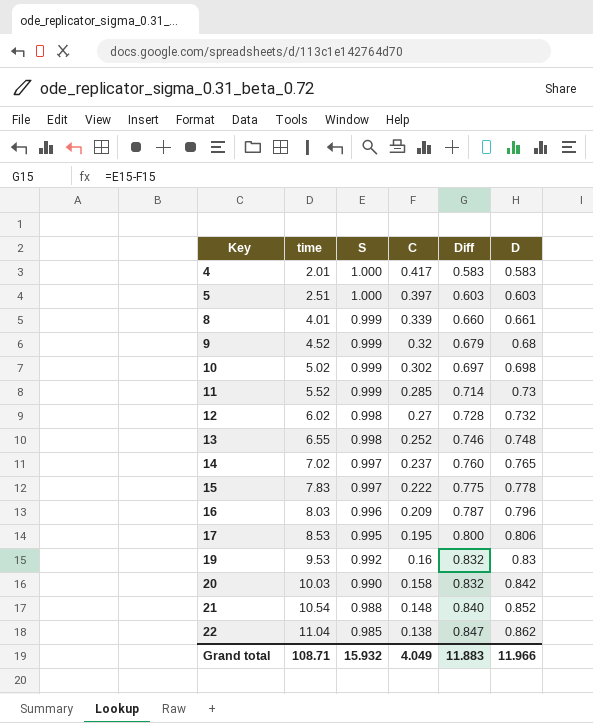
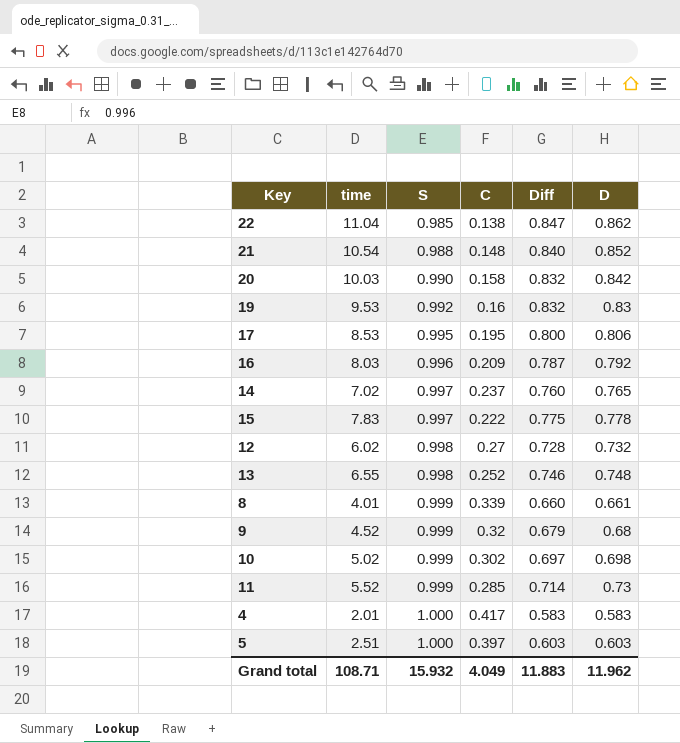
row order: Key ascending -> S ascending
16 | D: 0.796 -> 0.792
Grand total | D: 11.966 -> 11.962

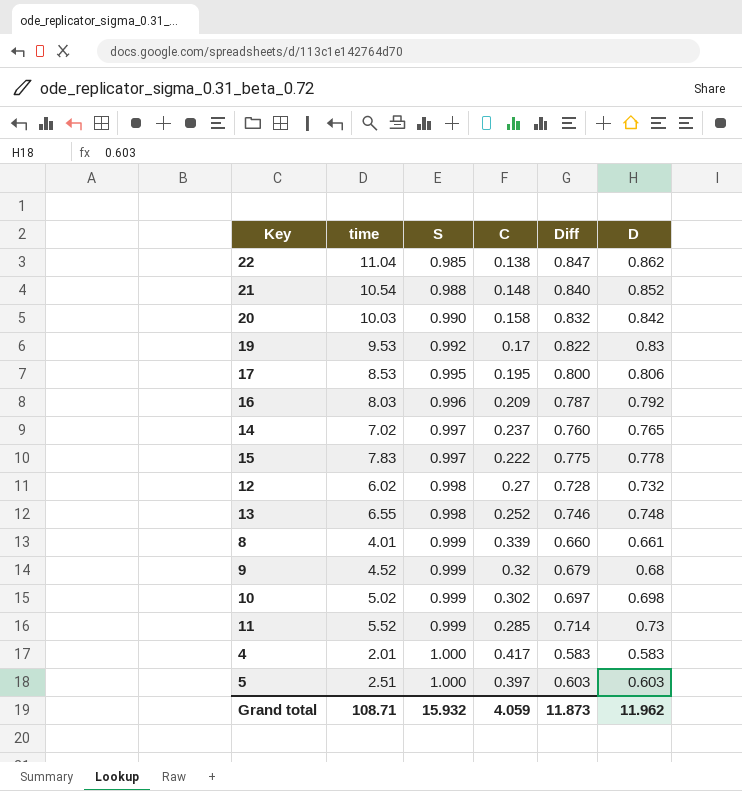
19 | C: 0.16 -> 0.17
19 | Diff: 0.832 -> 0.822
Grand total | C: 4.049 -> 4.059
Grand total | Diff: 11.883 -> 11.873

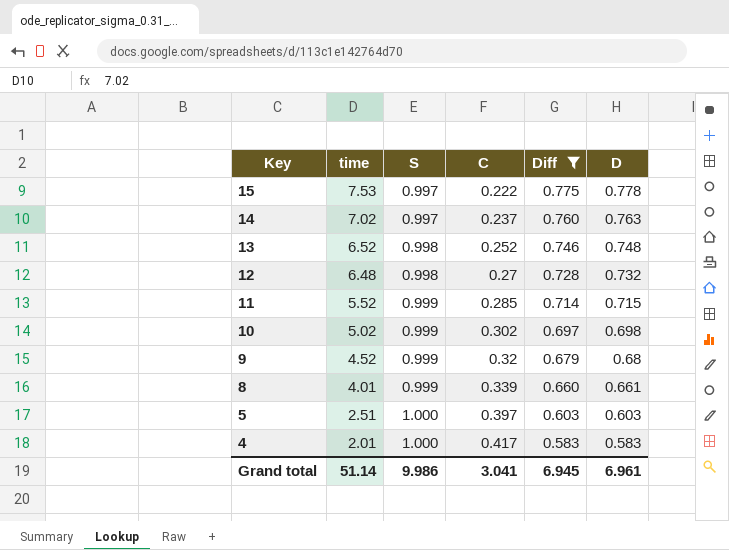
filter: none -> Diff <= 0.775
row order: S ascending -> Key descending
15 | time: 7.83 -> 7.53
14 | D: 0.765 -> 0.763
13 | time: 6.55 -> 6.52
12 | time: 6.02 -> 6.48
11 | D: 0.73 -> 0.715
Grand total | time: 108.71 -> 51.14
Grand total | S: 15.932 -> 9.986
Grand total | C: 4.059 -> 3.041
Grand total | Diff: 11.873 -> 6.945
Grand total | D: 11.962 -> 6.961

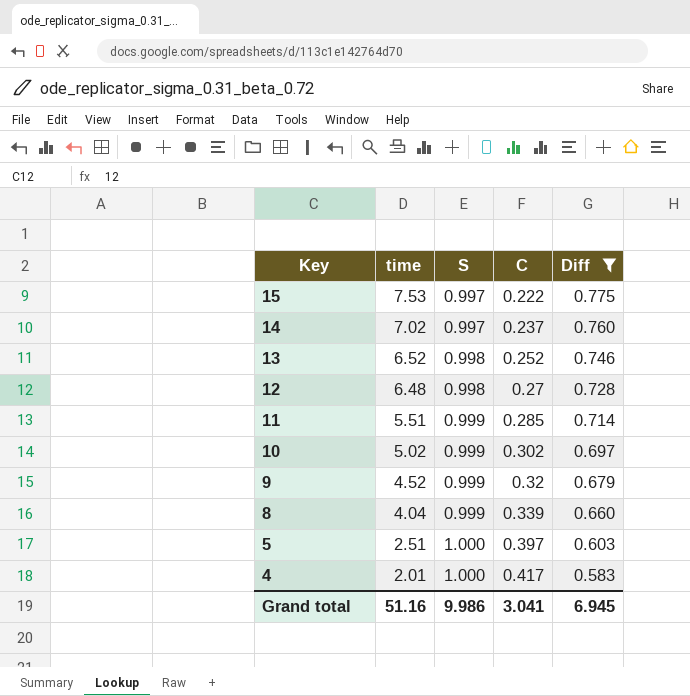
column D | position: 6 -> none
11 | time: 5.52 -> 5.51
8 | time: 4.01 -> 4.04
Grand total | time: 51.14 -> 51.16

